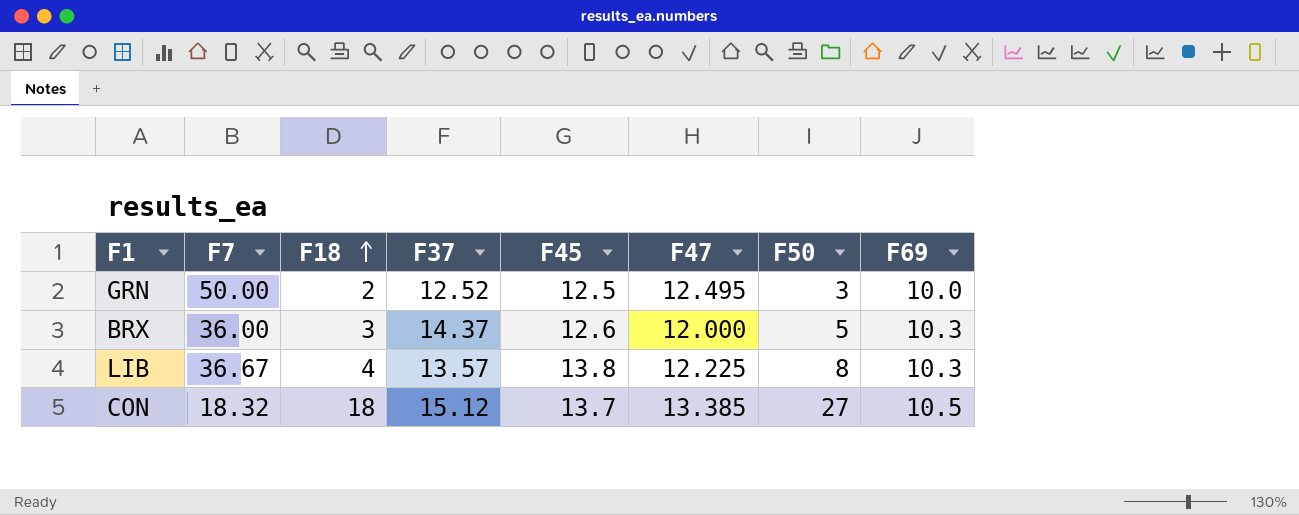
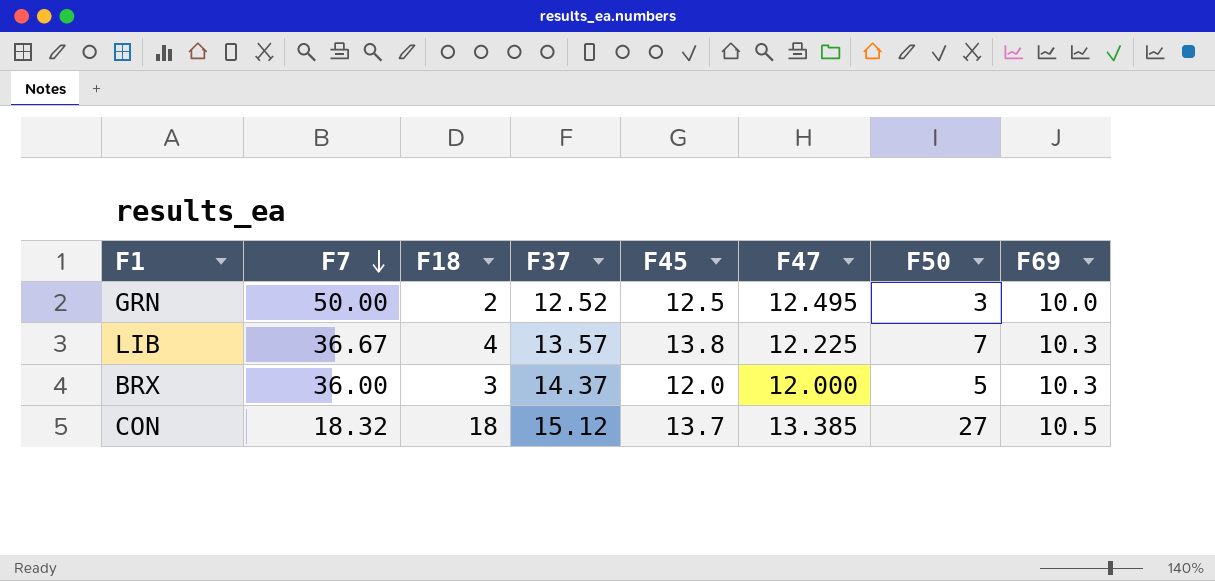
row order: F18 ascending -> F7 descending
LIB | F50: 8 -> 7
BRX | F45: 12.6 -> 12.0

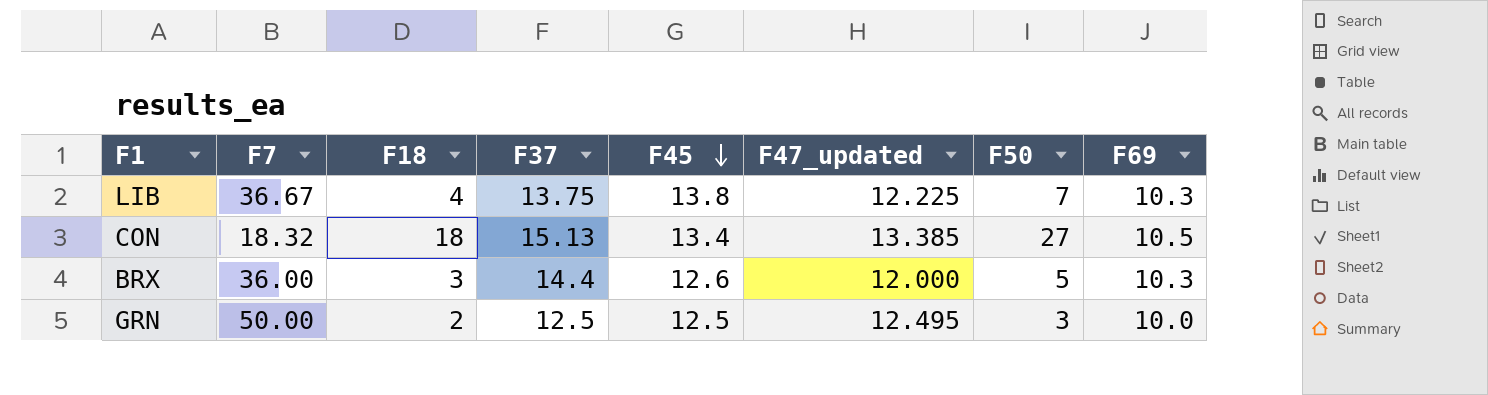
row order: F7 descending -> F45 descending
column name: F47 -> F47_updated
LIB | F37: 13.57 -> 13.75
CON | F37: 15.12 -> 15.13
CON | F45: 13.7 -> 13.4
BRX | F37: 14.37 -> 14.4
BRX | F45: 12.0 -> 12.6
GRN | F37: 12.52 -> 12.5

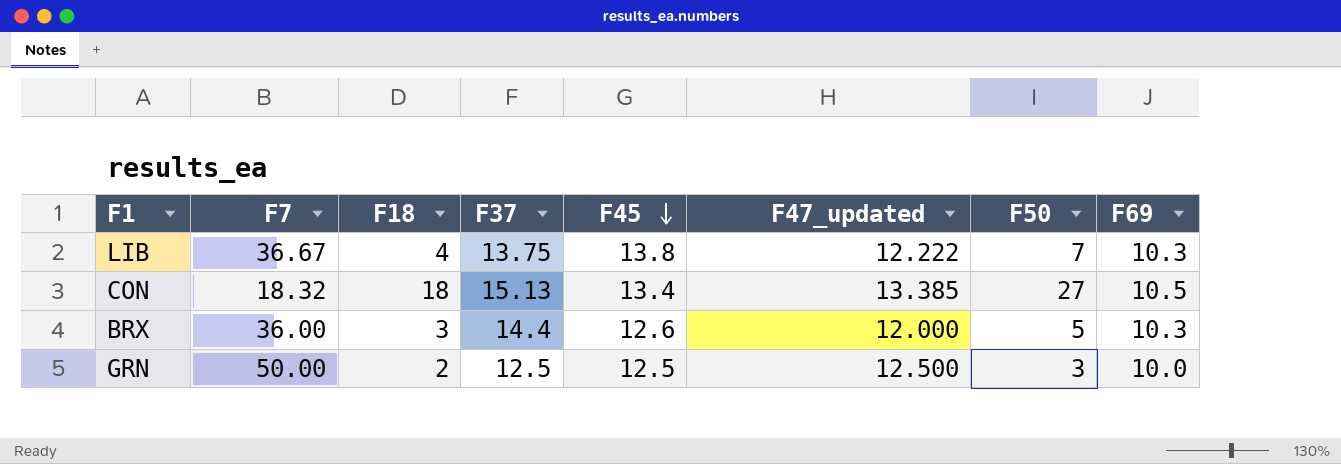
LIB | F47_updated: 12.225 -> 12.222
GRN | F47_updated: 12.495 -> 12.500

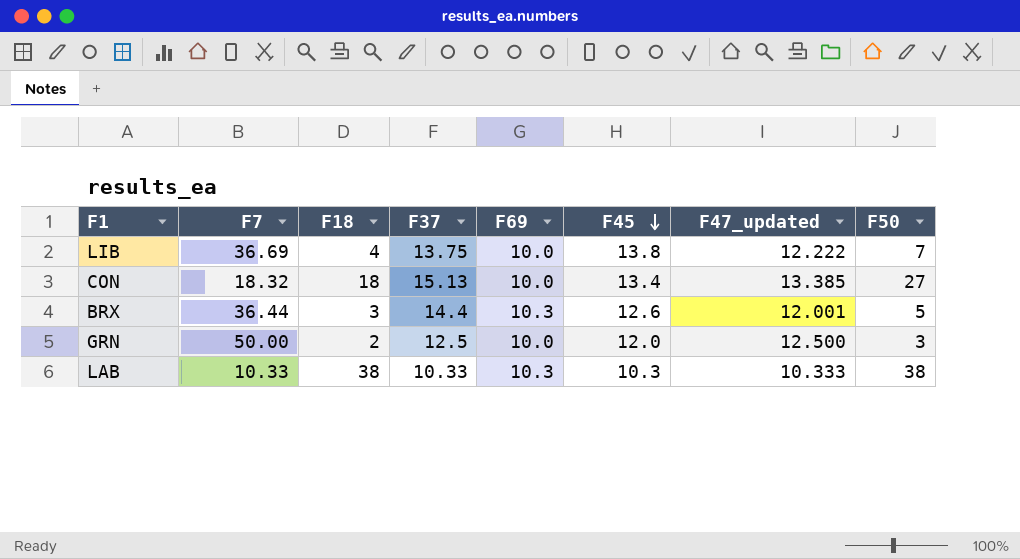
column F69 | position: 8 -> 5
LIB | F7: 36.67 -> 36.69
LIB | F69: 10.3 -> 10.0
CON | F69: 10.5 -> 10.0
BRX | F7: 36.00 -> 36.44
BRX | F47_updated: 12.000 -> 12.001
GRN | F45: 12.5 -> 12.0
row LAB: none -> 10.33 | 38 | 10.33 | 10.3 | 10.3 | 10.333 | 38

